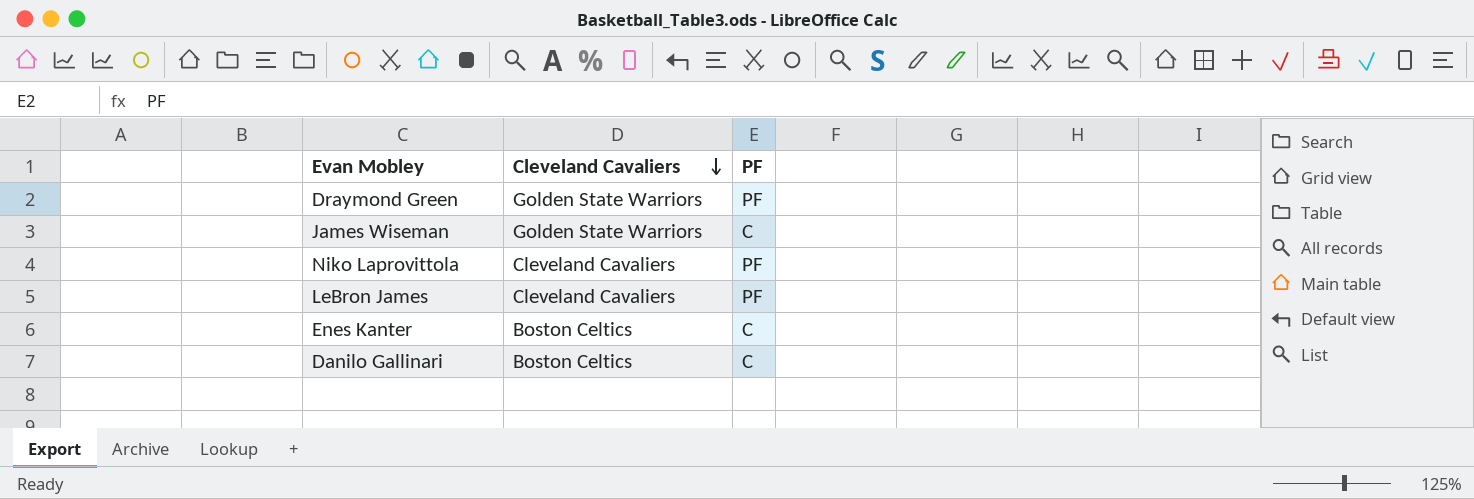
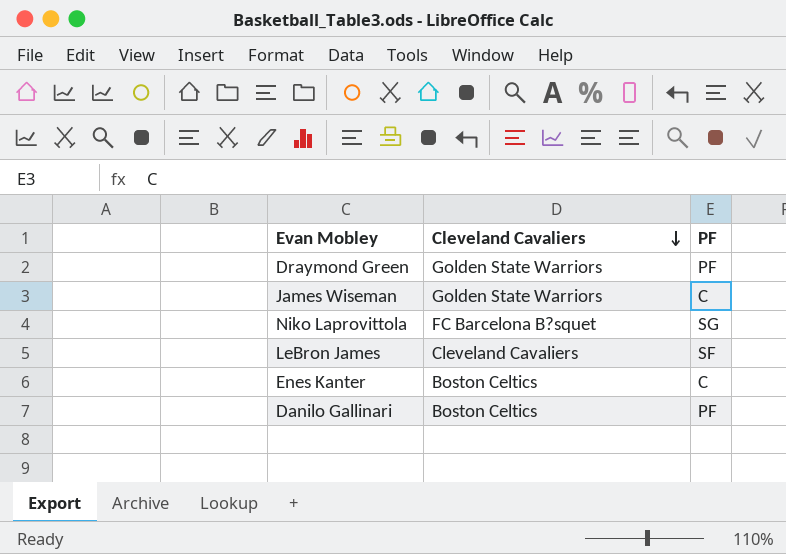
Niko Laprovittola | Cleveland Cavaliers: Cleveland Cavaliers -> FC Barcelona B?squet
Niko Laprovittola | PF: PF -> SG
LeBron James | PF: PF -> SF
Danilo Gallinari | PF: C -> PF

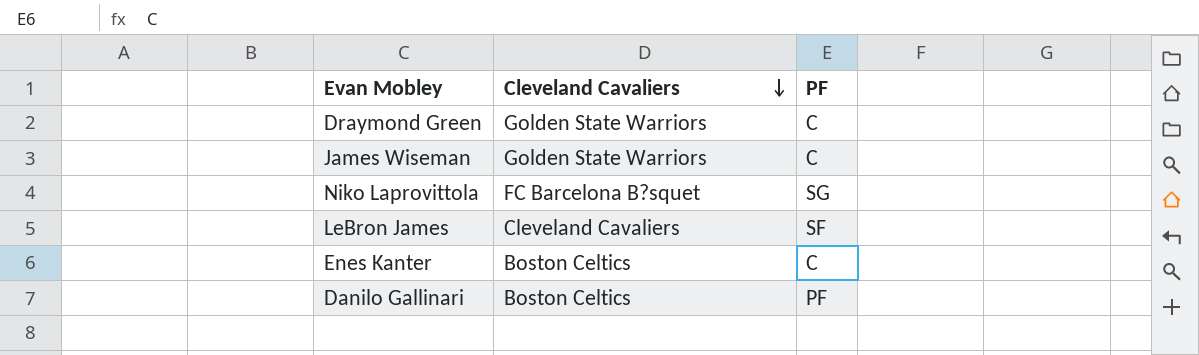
Draymond Green | PF: PF -> C

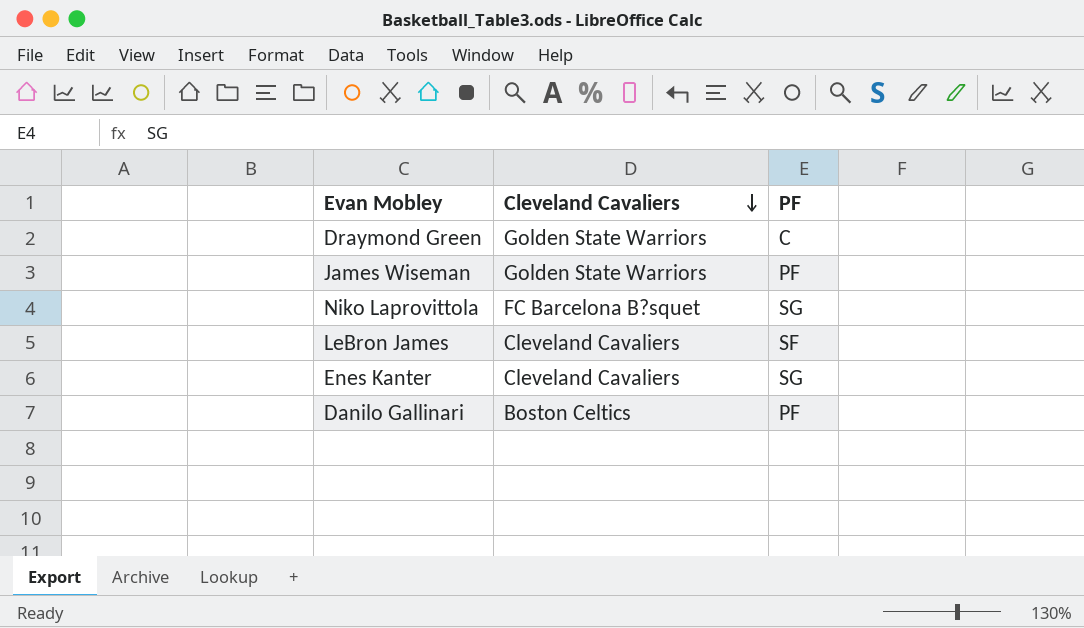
James Wiseman | PF: C -> PF
Enes Kanter | Cleveland Cavaliers: Boston Celtics -> Cleveland Cavaliers
Enes Kanter | PF: C -> SG

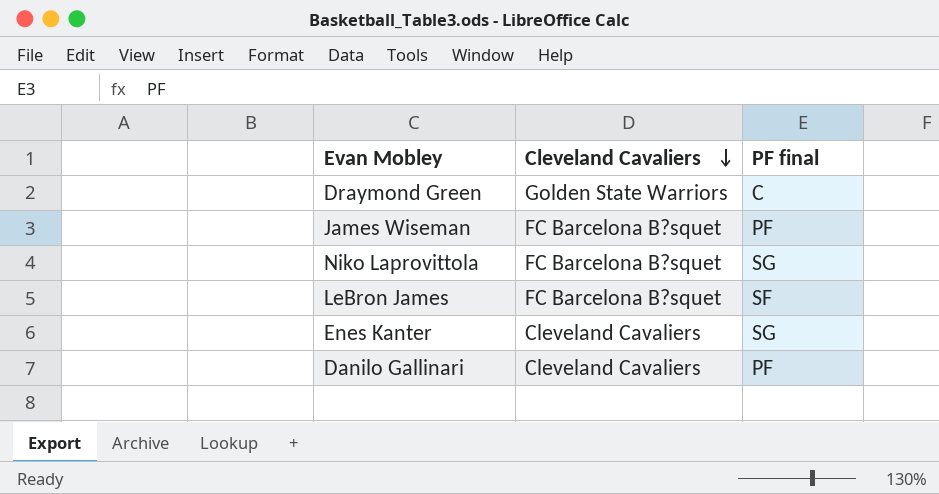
column name: PF -> PF final
James Wiseman | Cleveland Cavaliers: Golden State Warriors -> FC Barcelona B?squet
LeBron James | Cleveland Cavaliers: Cleveland Cavaliers -> FC Barcelona B?squet
Danilo Gallinari | Cleveland Cavaliers: Boston Celtics -> Cleveland Cavaliers

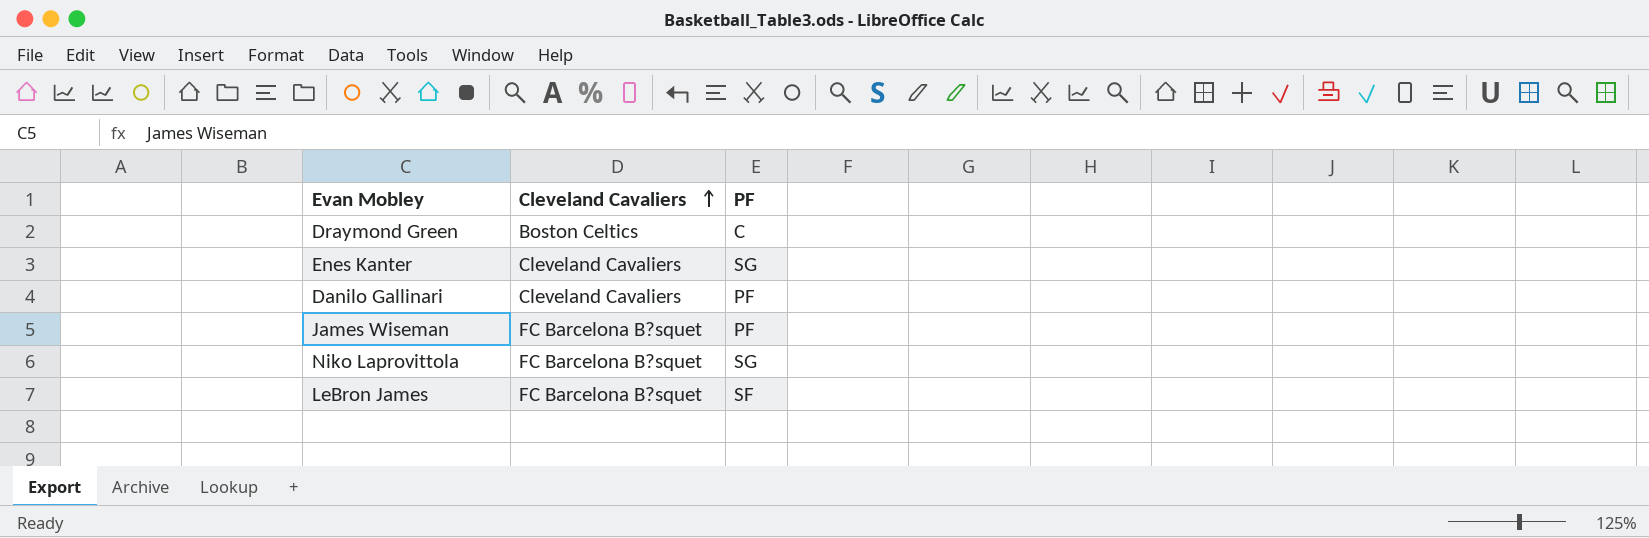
row order: Cleveland Cavaliers descending -> Cleveland Cavaliers ascending
column name: PF final -> PF
Draymond Green | Cleveland Cavaliers: Golden State Warriors -> Boston Celtics

